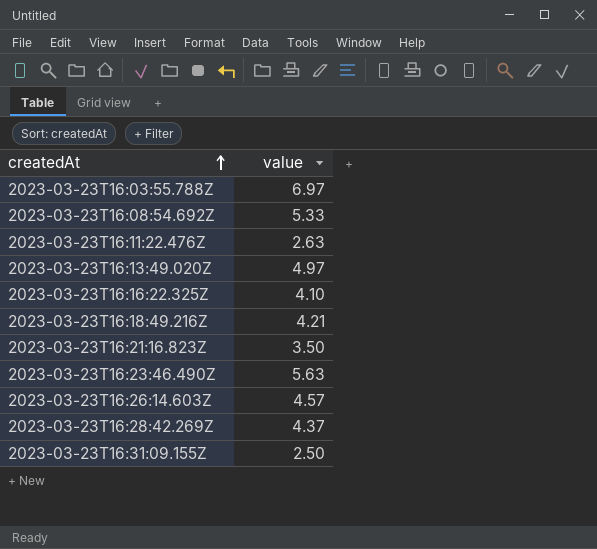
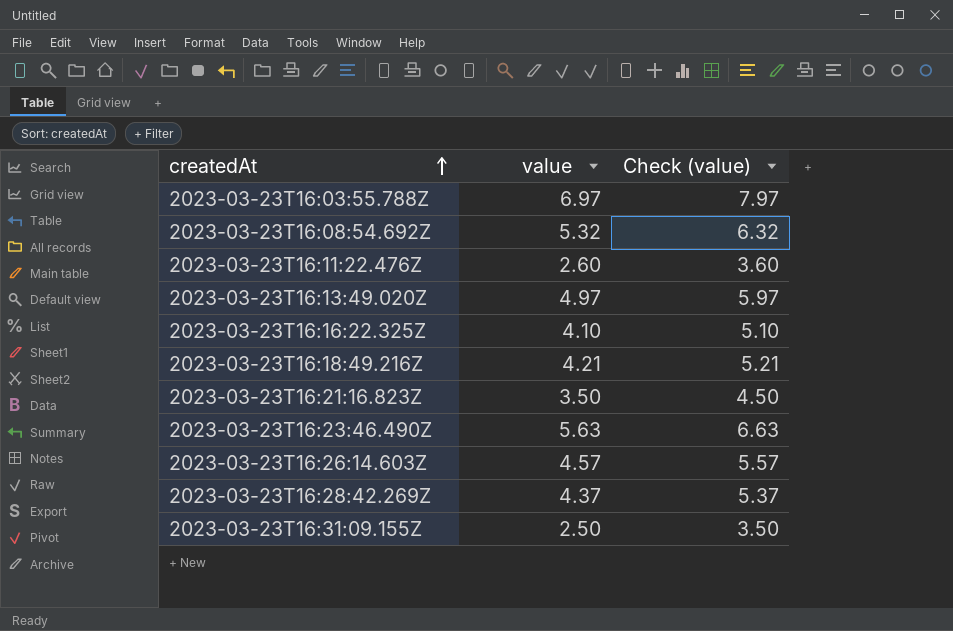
column Check (value) | formula: none -> [value] + 1
2023-03-23T16:08:54.692Z | value: 5.33 -> 5.32
2023-03-23T16:11:22.476Z | value: 2.63 -> 2.60

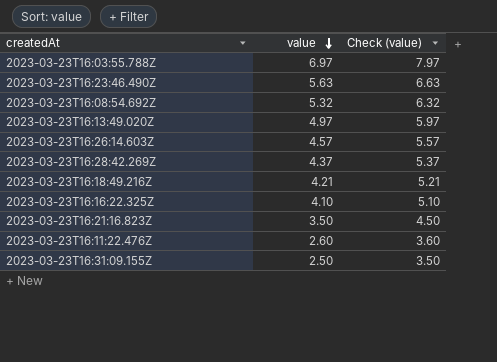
row order: createdAt ascending -> value descending

